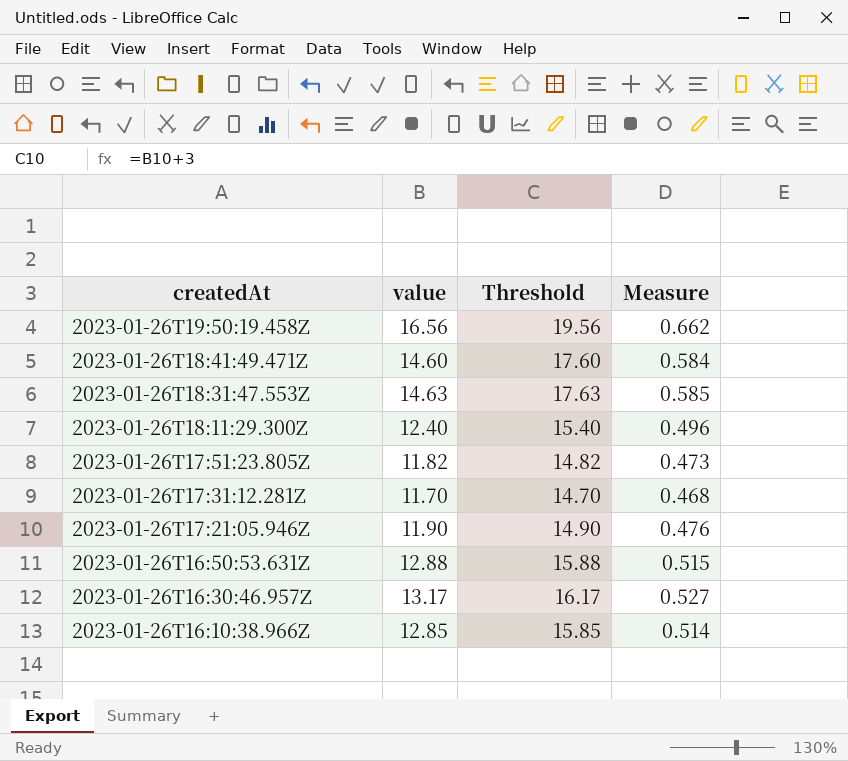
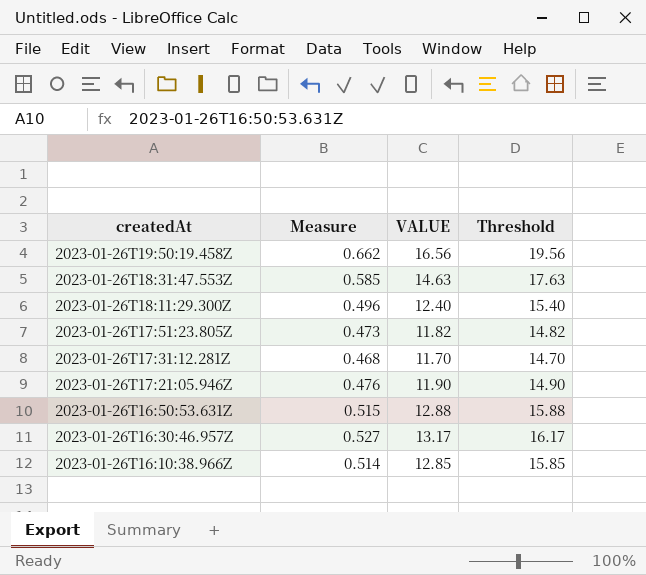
column Measure | position: 4 -> 2
column name: value -> VALUE
row 2023-01-26T18:41:49.471Z: 14.60 | 17.60 | 0.584 -> none

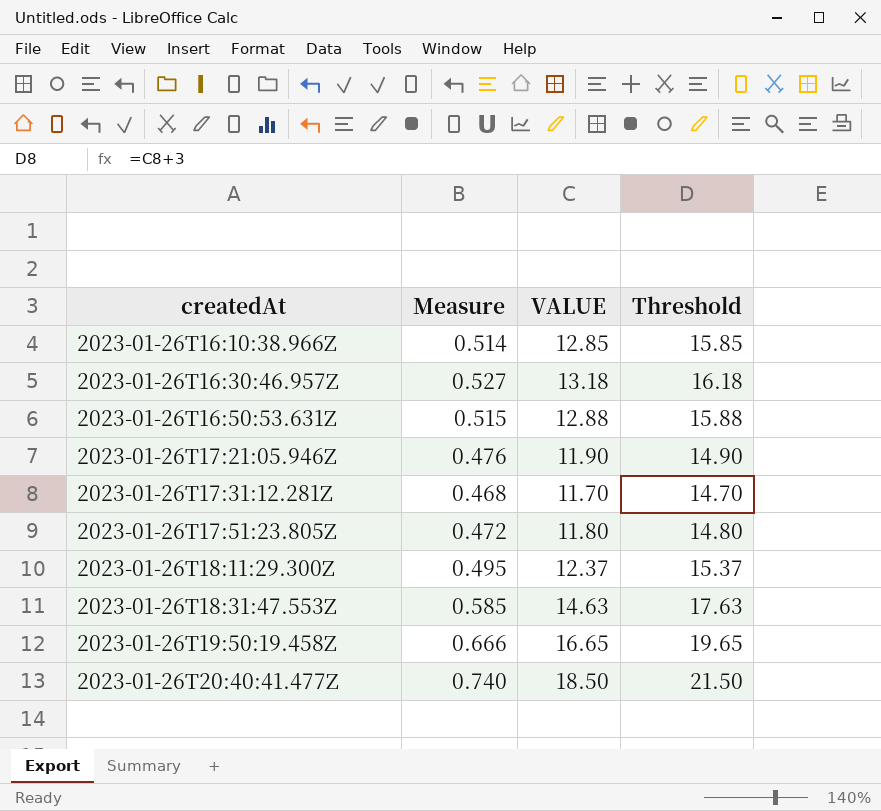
row order: createdAt descending -> createdAt ascending
2023-01-26T16:30:46.957Z | VALUE: 13.17 -> 13.18
2023-01-26T16:30:46.957Z | Threshold: 16.17 -> 16.18
2023-01-26T17:51:23.805Z | Measure: 0.473 -> 0.472
2023-01-26T17:51:23.805Z | VALUE: 11.82 -> 11.80
2023-01-26T17:51:23.805Z | Threshold: 14.82 -> 14.80
2023-01-26T18:11:29.300Z | Measure: 0.496 -> 0.495
2023-01-26T18:11:29.300Z | VALUE: 12.40 -> 12.37
2023-01-26T18:11:29.300Z | Threshold: 15.40 -> 15.37
2023-01-26T19:50:19.458Z | Measure: 0.662 -> 0.666
2023-01-26T19:50:19.458Z | VALUE: 16.56 -> 16.65
2023-01-26T19:50:19.458Z | Threshold: 19.56 -> 19.65
row 2023-01-26T20:40:41.477Z: none -> 0.740 | 18.50 | 21.50

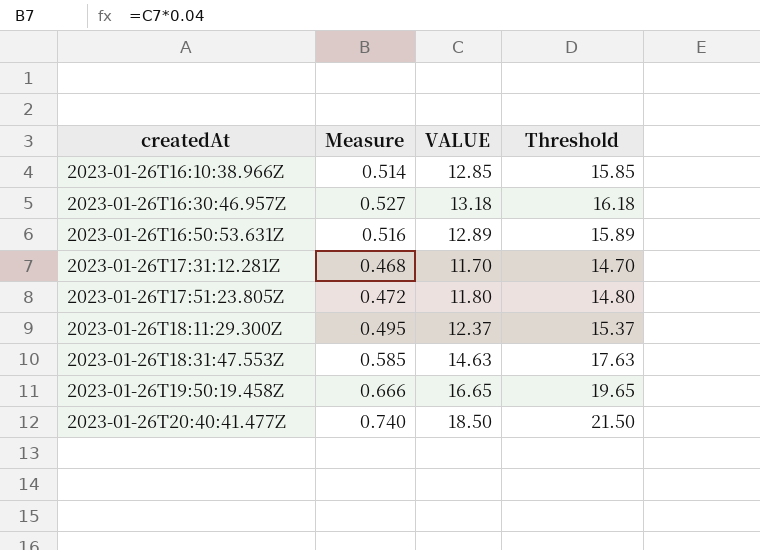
row 2023-01-26T17:21:05.946Z: 0.476 | 11.90 | 14.90 -> none
2023-01-26T16:50:53.631Z | Measure: 0.515 -> 0.516
2023-01-26T16:50:53.631Z | VALUE: 12.88 -> 12.89
2023-01-26T16:50:53.631Z | Threshold: 15.88 -> 15.89

